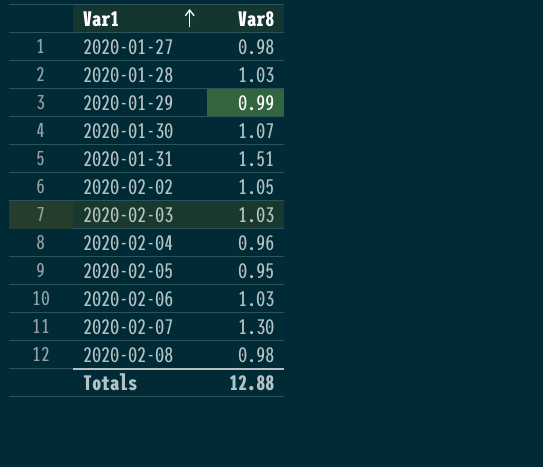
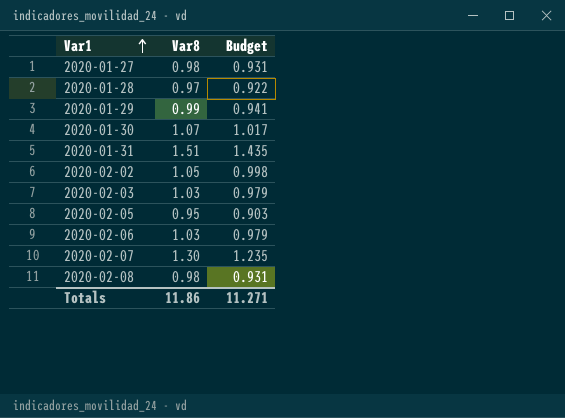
column Budget | formula: none -> [Var8] * 0.95
row 2020-02-04: 0.96 -> none
2020-01-28 | Var8: 1.03 -> 0.97
Totals | Var8: 12.88 -> 11.86

